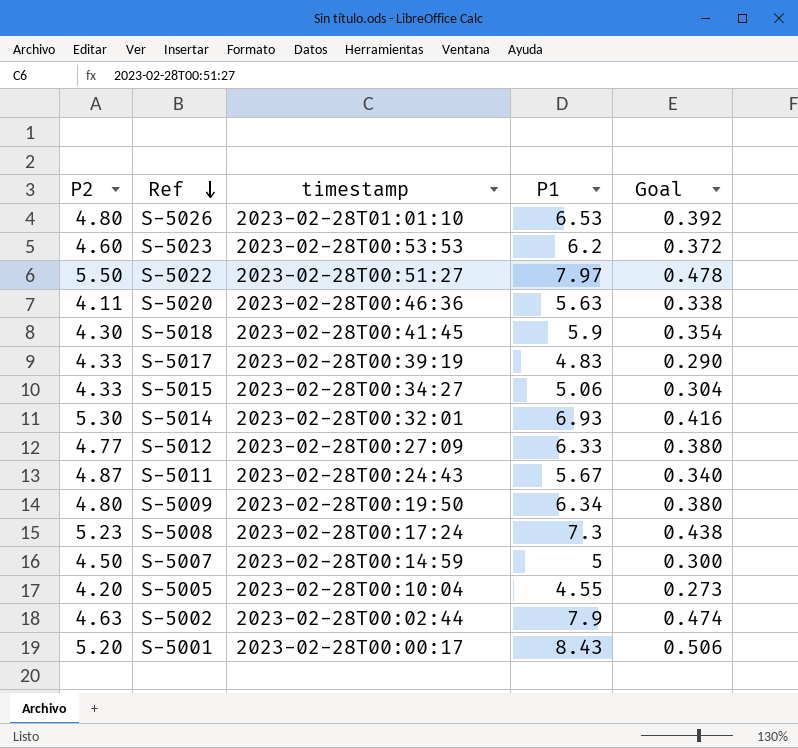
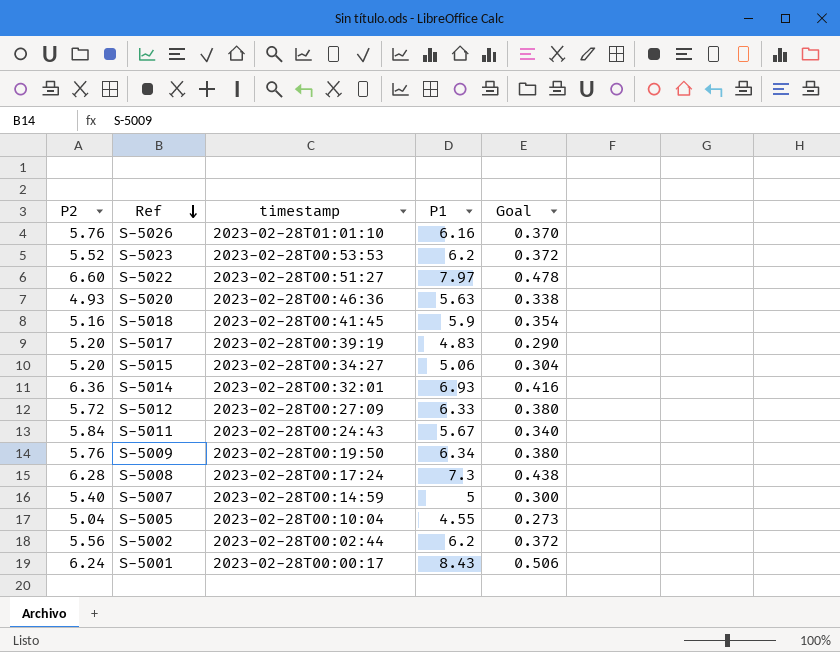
S-5026 | P2: 4.80 -> 5.76
S-5026 | P1: 6.53 -> 6.16
S-5026 | Goal: 0.392 -> 0.370
S-5023 | P2: 4.60 -> 5.52
S-5022 | P2: 5.50 -> 6.60
S-5020 | P2: 4.11 -> 4.93
S-5018 | P2: 4.30 -> 5.16
S-5017 | P2: 4.33 -> 5.20
S-5015 | P2: 4.33 -> 5.20
S-5014 | P2: 5.30 -> 6.36
S-5012 | P2: 4.77 -> 5.72
S-5011 | P2: 4.87 -> 5.84
S-5009 | P2: 4.80 -> 5.76
S-5008 | P2: 5.23 -> 6.28
S-5007 | P2: 4.50 -> 5.40
S-5005 | P2: 4.20 -> 5.04
S-5002 | P2: 4.63 -> 5.56
S-5002 | P1: 7.9 -> 6.2
S-5002 | Goal: 0.474 -> 0.372
S-5001 | P2: 5.20 -> 6.24

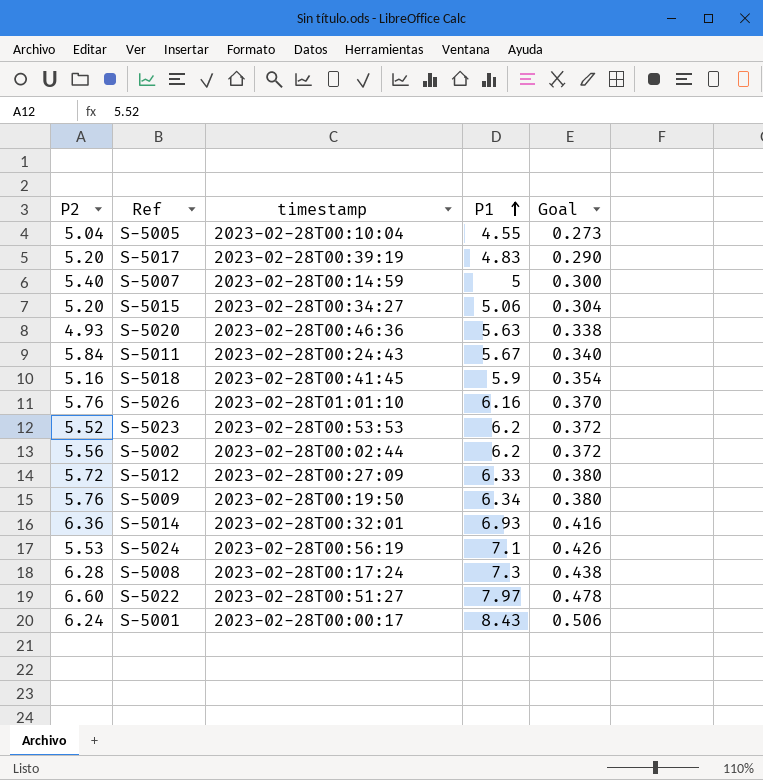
row order: Ref descending -> P1 ascending
row S-5024: none -> 5.53 | 2023-02-28T00:56:19 | 7.1 | 0.426

